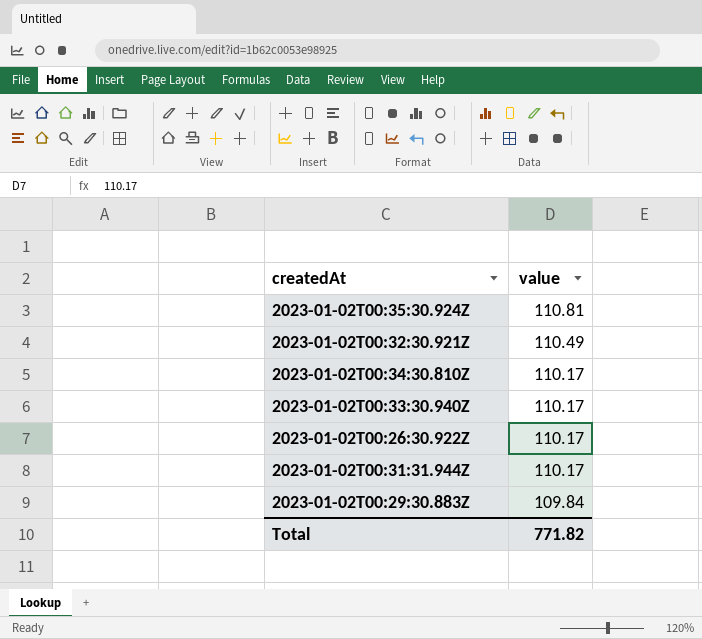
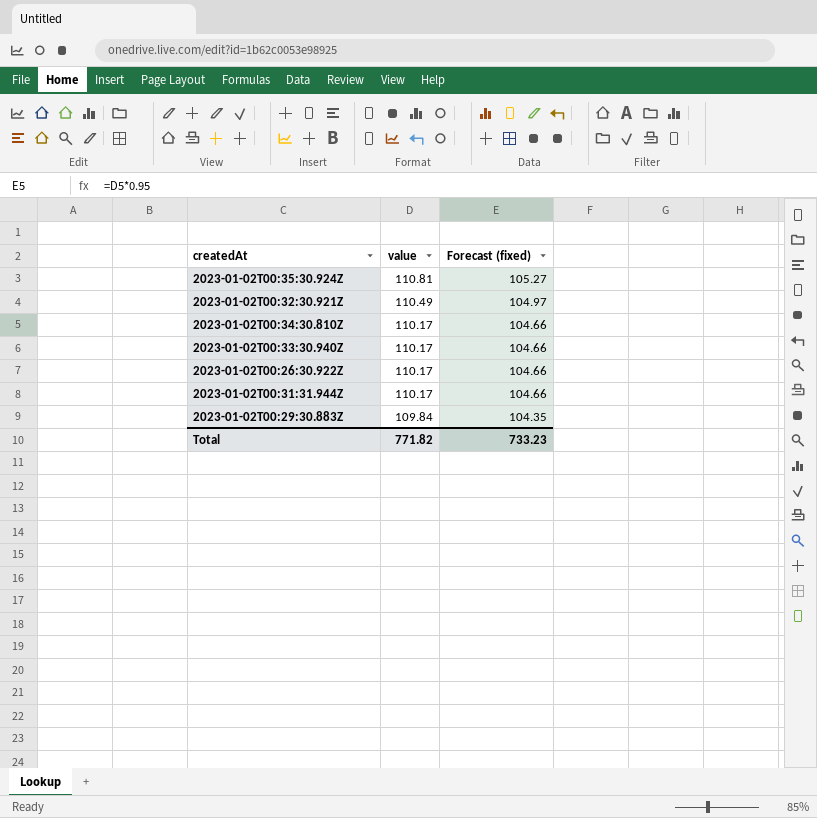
column Forecast (fixed) | formula: none -> [value] * 0.95

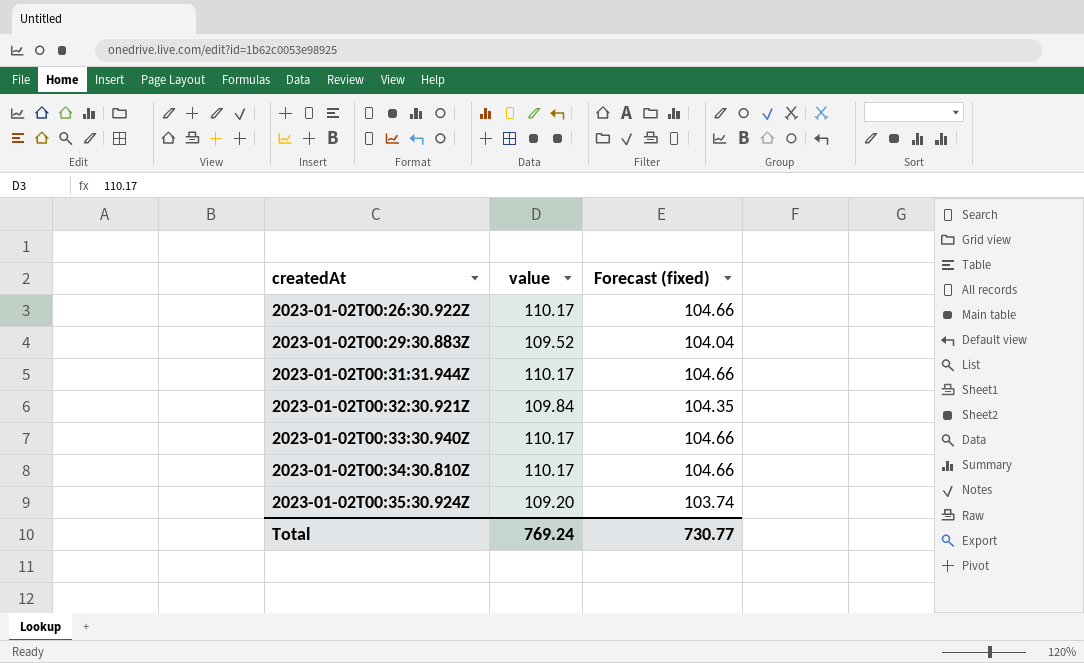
row order: value descending -> createdAt ascending
2023-01-02T00:29:30.883Z | value: 109.84 -> 109.52
2023-01-02T00:29:30.883Z | Forecast (fixed): 104.35 -> 104.04
2023-01-02T00:32:30.921Z | value: 110.49 -> 109.84
2023-01-02T00:32:30.921Z | Forecast (fixed): 104.97 -> 104.35
2023-01-02T00:35:30.924Z | value: 110.81 -> 109.20
2023-01-02T00:35:30.924Z | Forecast (fixed): 105.27 -> 103.74
Total | value: 771.82 -> 769.24
Total | Forecast (fixed): 733.23 -> 730.77

